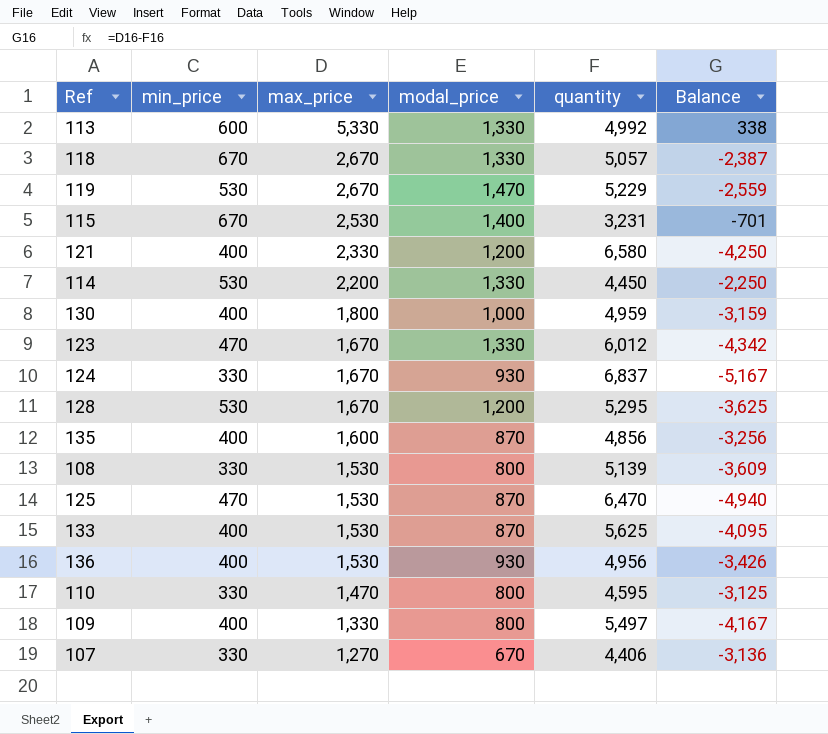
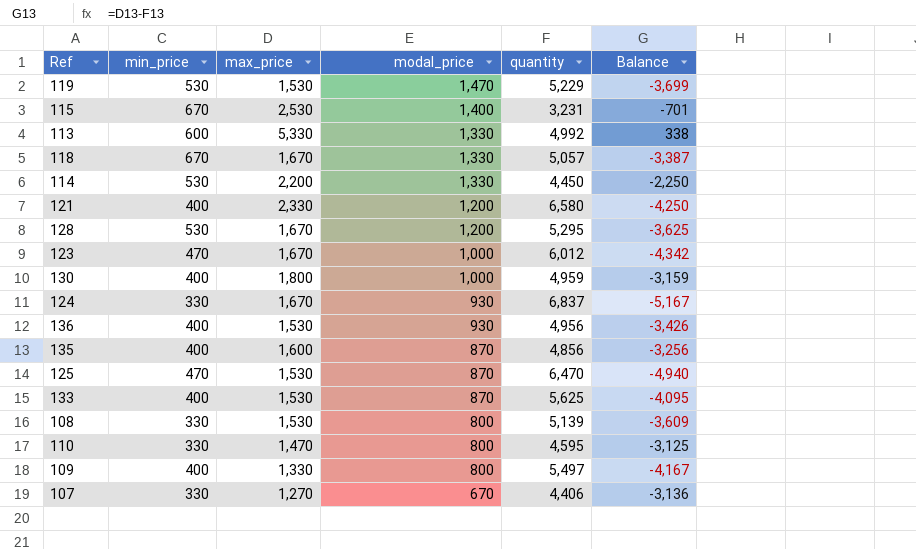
row order: max_price descending -> modal_price descending
119 | max_price: 2,670 -> 1,530
119 | Balance: -2,559 -> -3,699
118 | max_price: 2,670 -> 1,670
118 | Balance: -2,387 -> -3,387
123 | modal_price: 1,330 -> 1,000

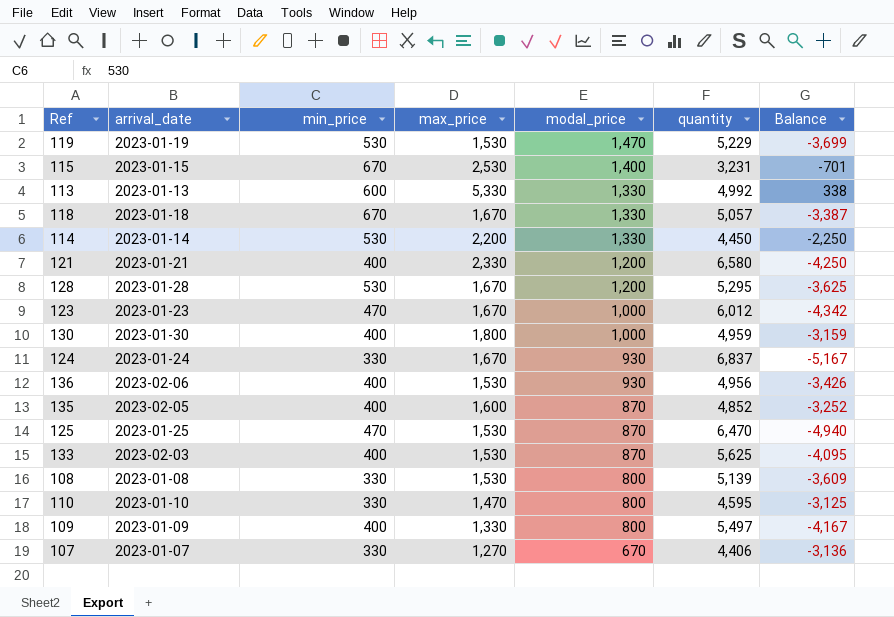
column arrival_date | position: none -> 2
135 | quantity: 4,856 -> 4,852
135 | Balance: -3,256 -> -3,252

